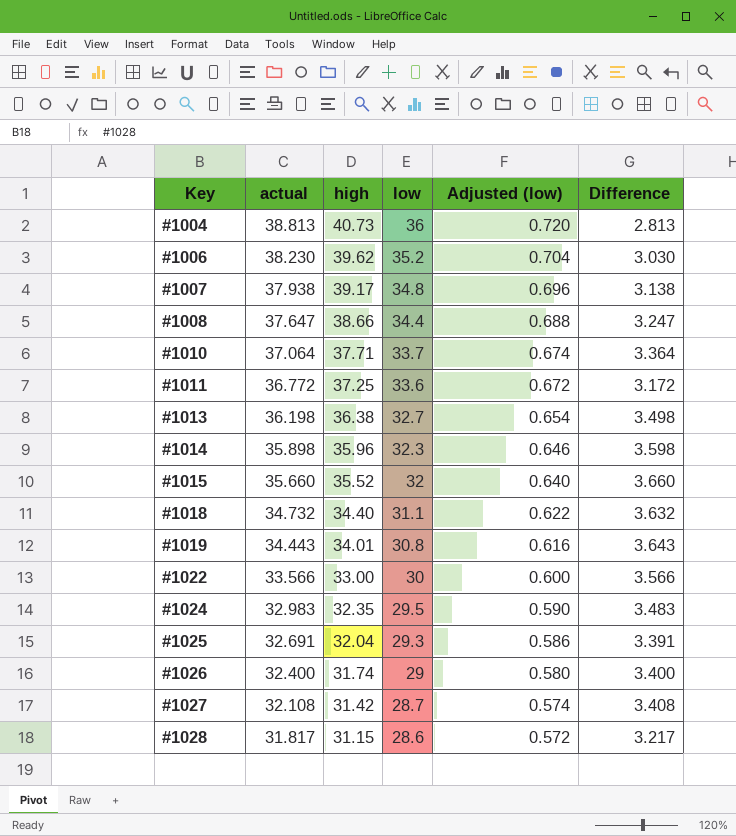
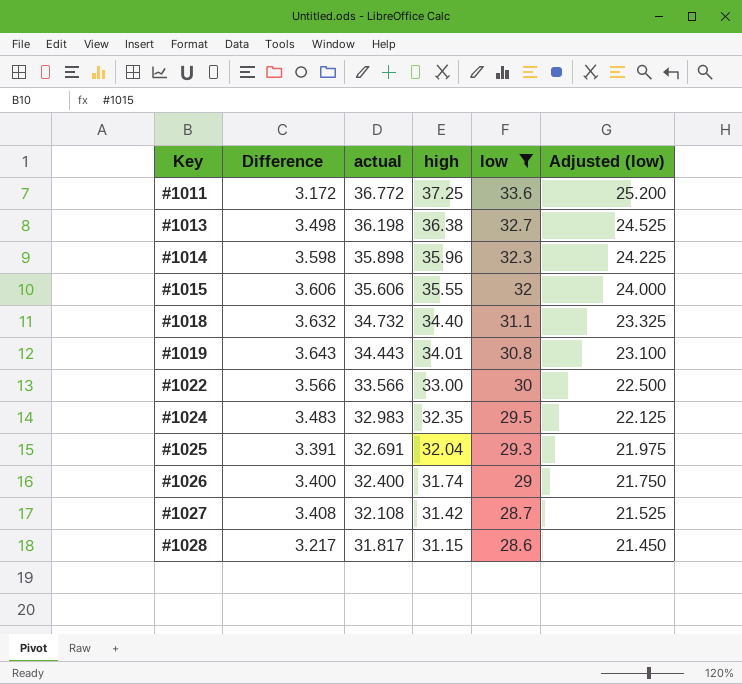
filter: none -> low <= 33.6
column Difference | position: 6 -> 2
column Adjusted (low) | formula: [low] * 0.02 -> [low] * 0.75
#1015 | Difference: 3.660 -> 3.606
#1015 | actual: 35.660 -> 35.606
#1015 | high: 35.52 -> 35.55

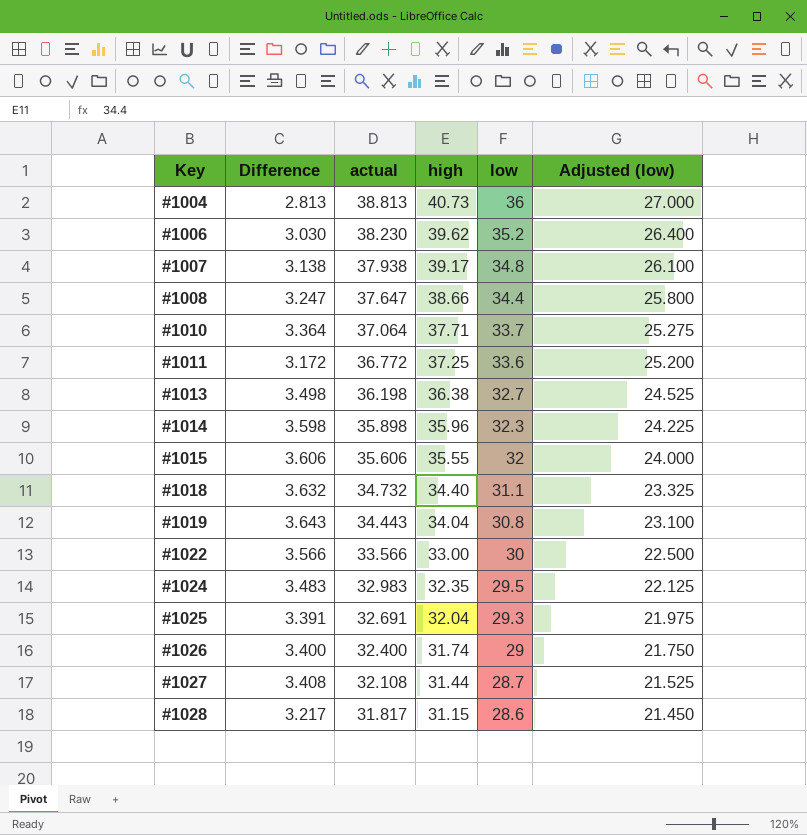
filter: low <= 33.6 -> none
#1019 | high: 34.01 -> 34.04
#1027 | high: 31.42 -> 31.44

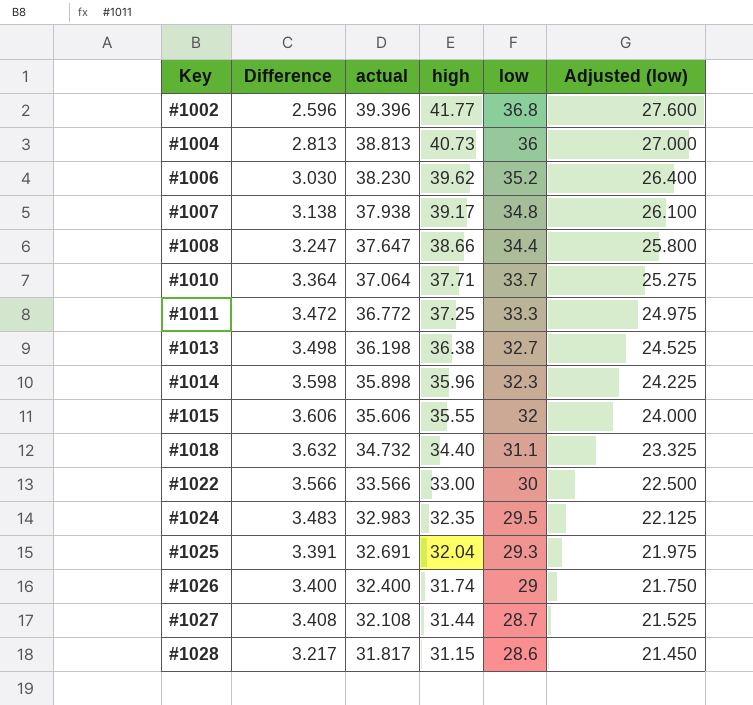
row #1019: 3.643 | 34.443 | 34.04 | 30.8 | 23.100 -> none
row #1002: none -> 2.596 | 39.396 | 41.77 | 36.8 | 27.600
#1011 | Difference: 3.172 -> 3.472
#1011 | low: 33.6 -> 33.3
#1011 | Adjusted (low): 25.200 -> 24.975

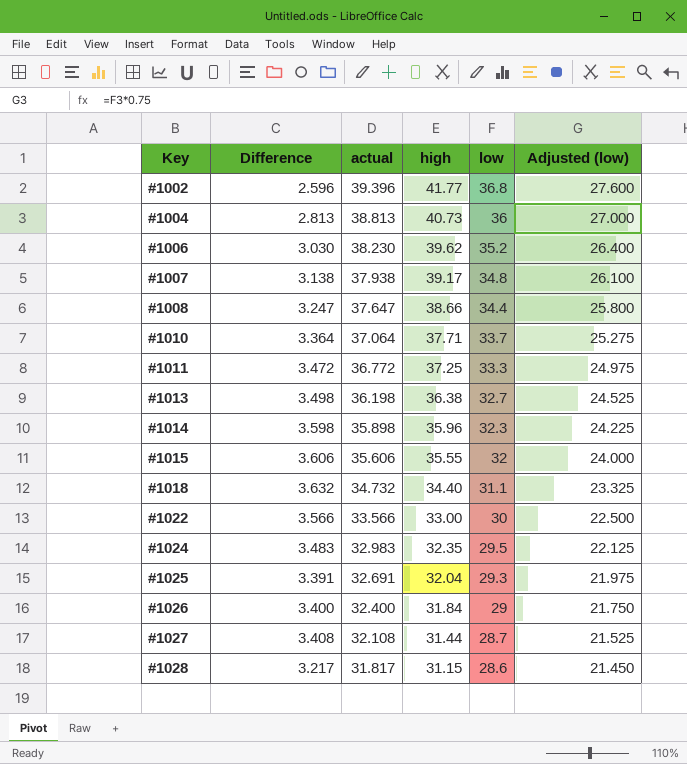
#1026 | high: 31.74 -> 31.84

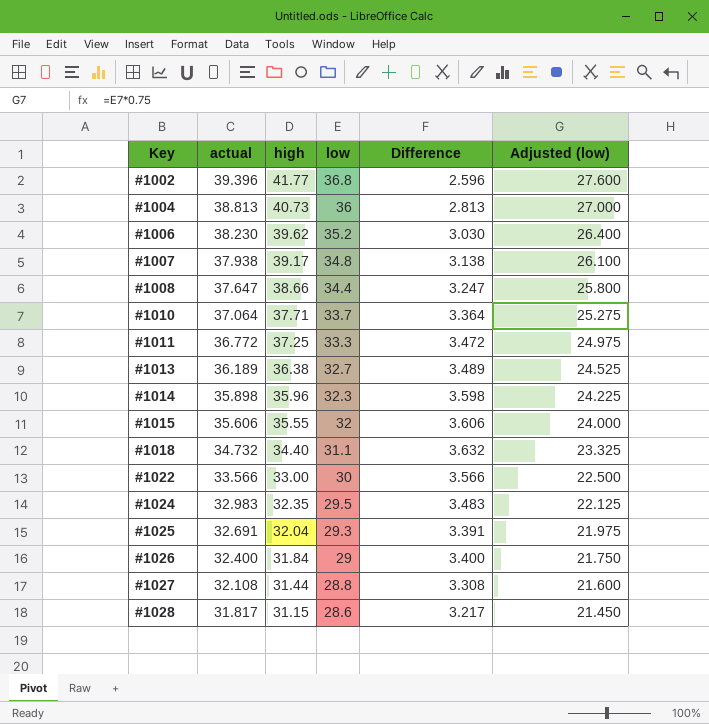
column Difference | position: 2 -> 5
#1013 | actual: 36.198 -> 36.189
#1013 | Difference: 3.498 -> 3.489
#1027 | low: 28.7 -> 28.8
#1027 | Difference: 3.408 -> 3.308
#1027 | Adjusted (low): 21.525 -> 21.600

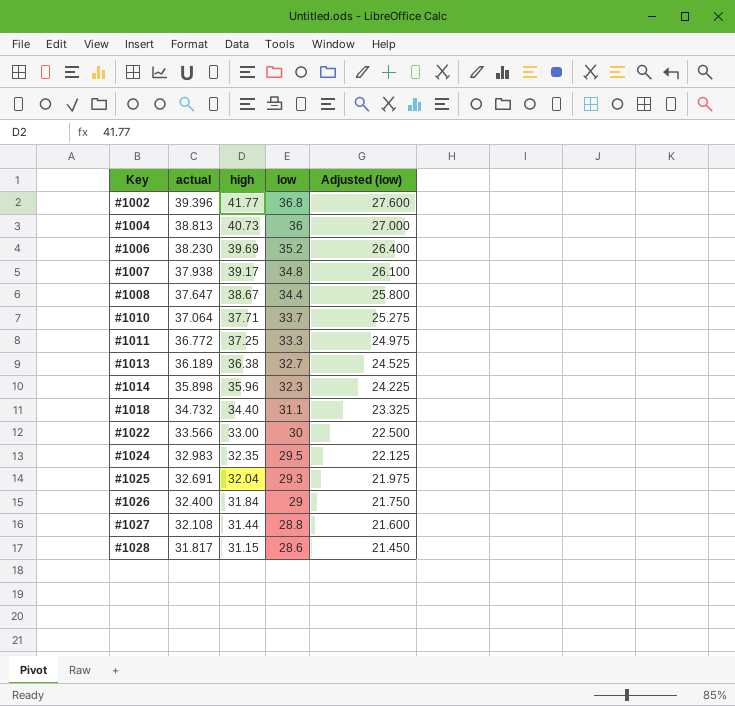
column Difference | formula: [actual] - [low] -> none
row #1015: 35.606 | 35.55 | 32 | 3.606 | 24.000 -> none
#1006 | high: 39.62 -> 39.69
#1008 | high: 38.66 -> 38.67

